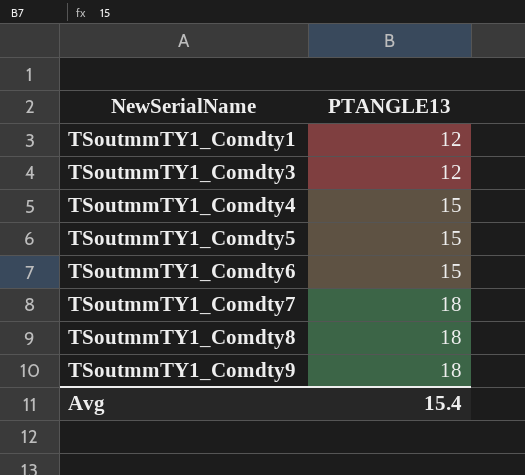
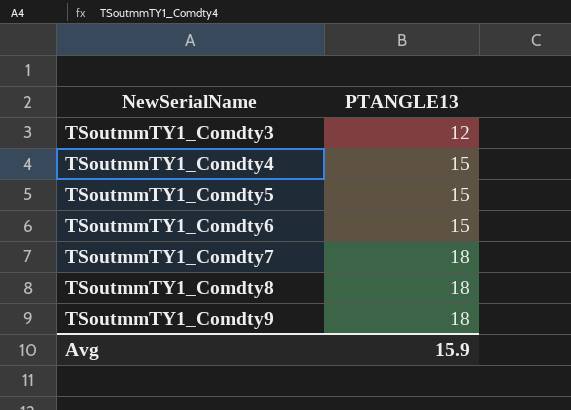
row TSoutmmTY1_Comdty1: 12 -> none
Avg | PTANGLE13: 15.4 -> 15.9

